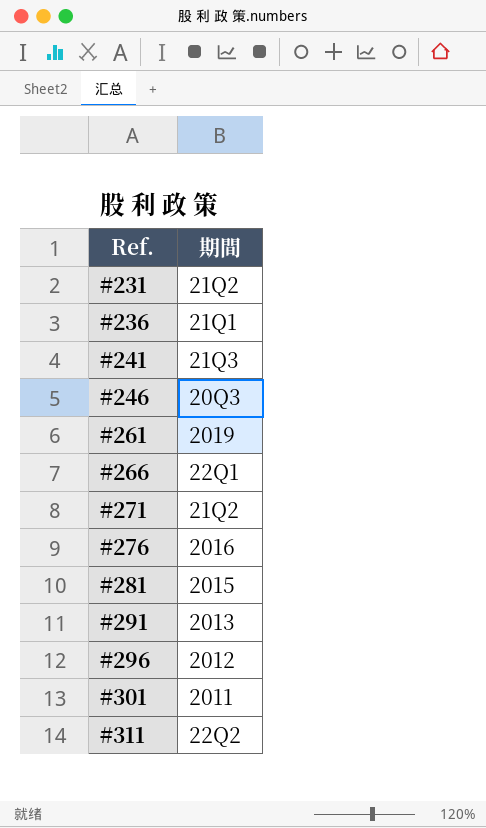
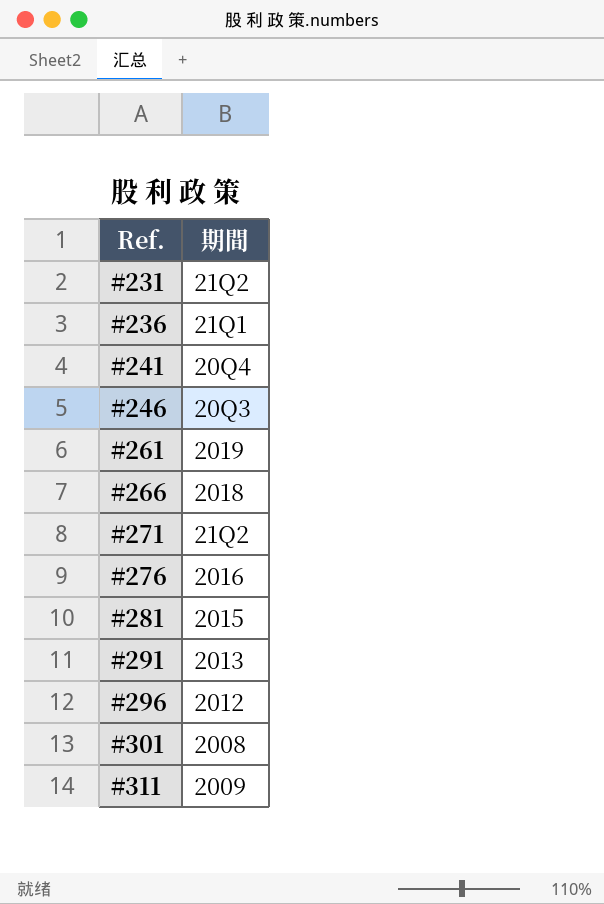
#241 | 期間: 21Q3 -> 20Q4
#266 | 期間: 22Q1 -> 2018
#301 | 期間: 2011 -> 2008
#311 | 期間: 22Q2 -> 2009

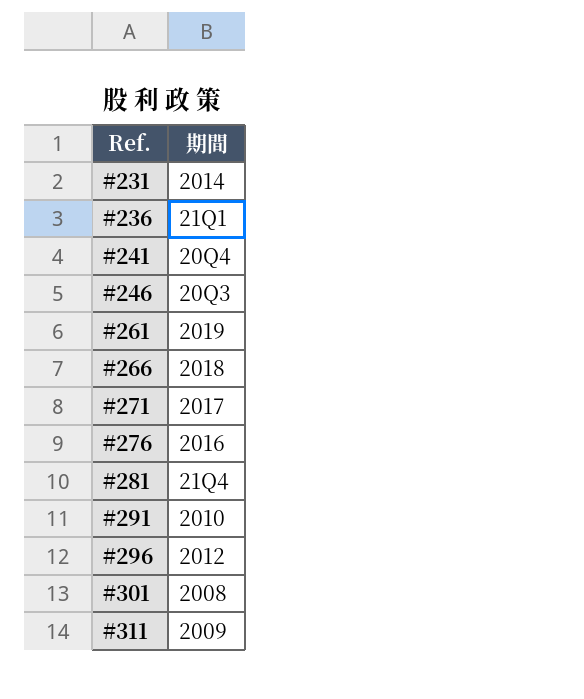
#231 | 期間: 21Q2 -> 2014
#271 | 期間: 21Q2 -> 2017
#281 | 期間: 2015 -> 21Q4
#291 | 期間: 2013 -> 2010

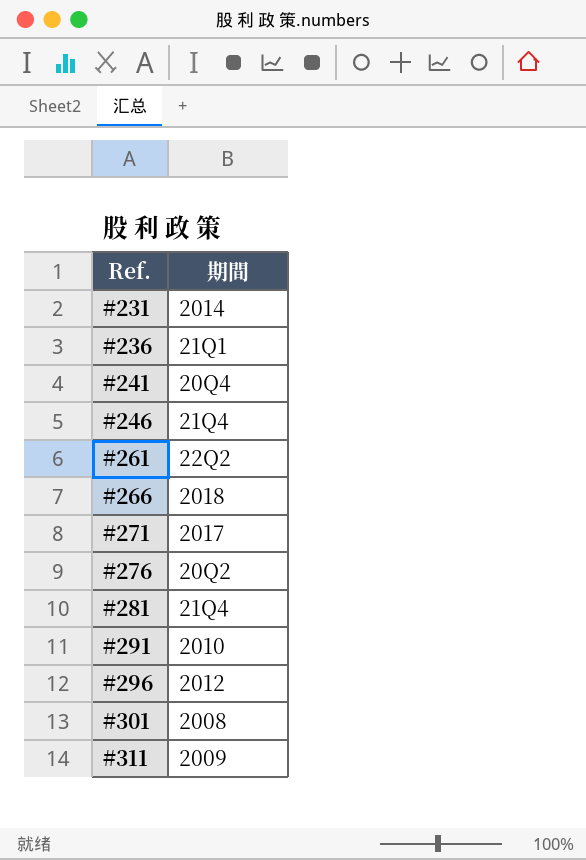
#246 | 期間: 20Q3 -> 21Q4
#261 | 期間: 2019 -> 22Q2
#276 | 期間: 2016 -> 20Q2

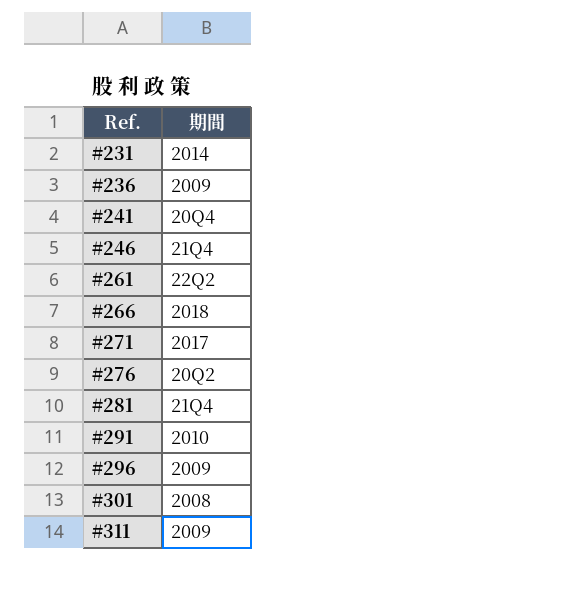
#236 | 期間: 21Q1 -> 2009
#296 | 期間: 2012 -> 2009

